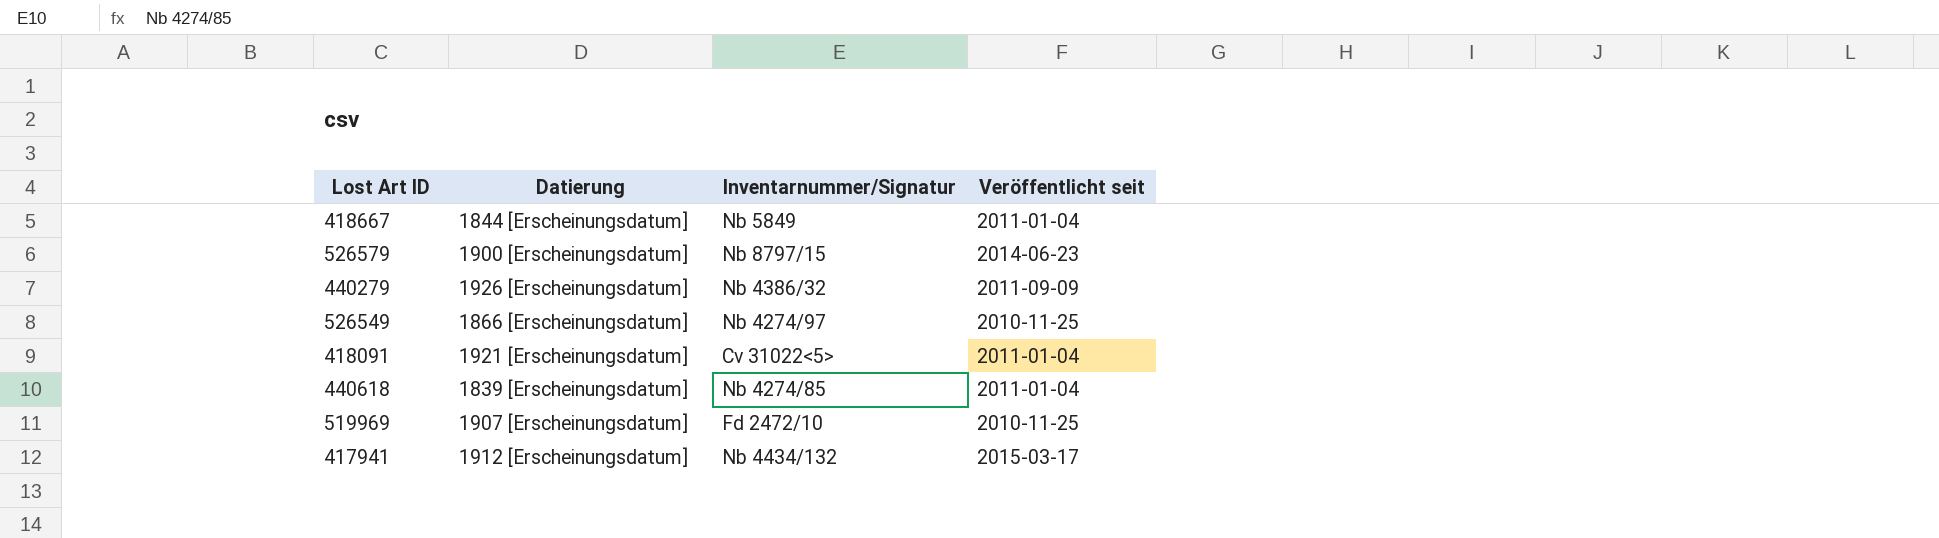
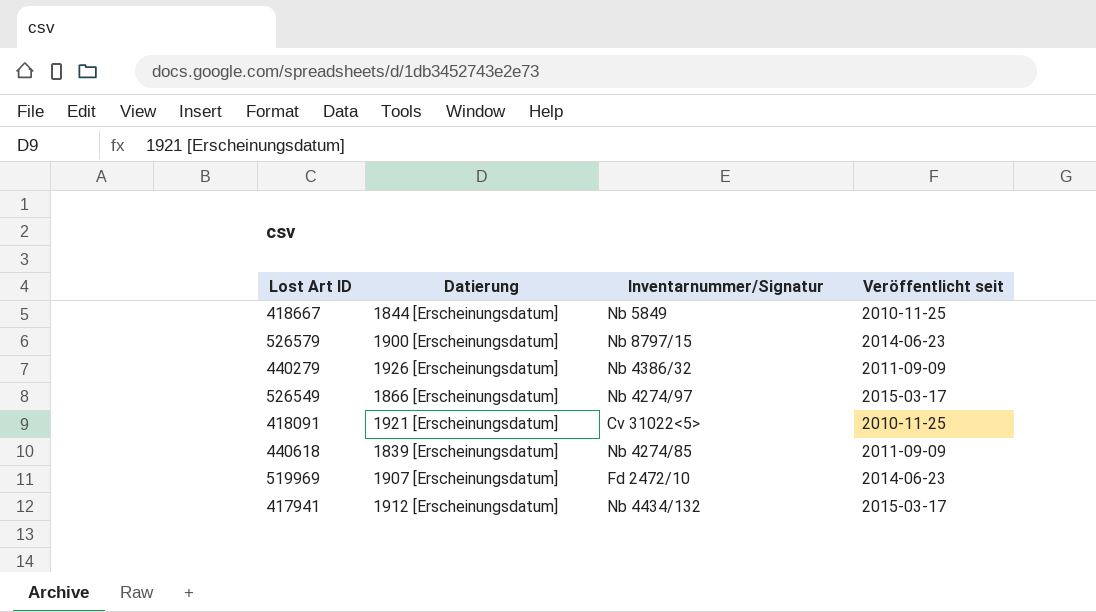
418667 | Veröffentlicht seit: 2011-01-04 -> 2010-11-25
526549 | Veröffentlicht seit: 2010-11-25 -> 2015-03-17
418091 | Veröffentlicht seit: 2011-01-04 -> 2010-11-25
440618 | Veröffentlicht seit: 2011-01-04 -> 2011-09-09
519969 | Veröffentlicht seit: 2010-11-25 -> 2014-06-23

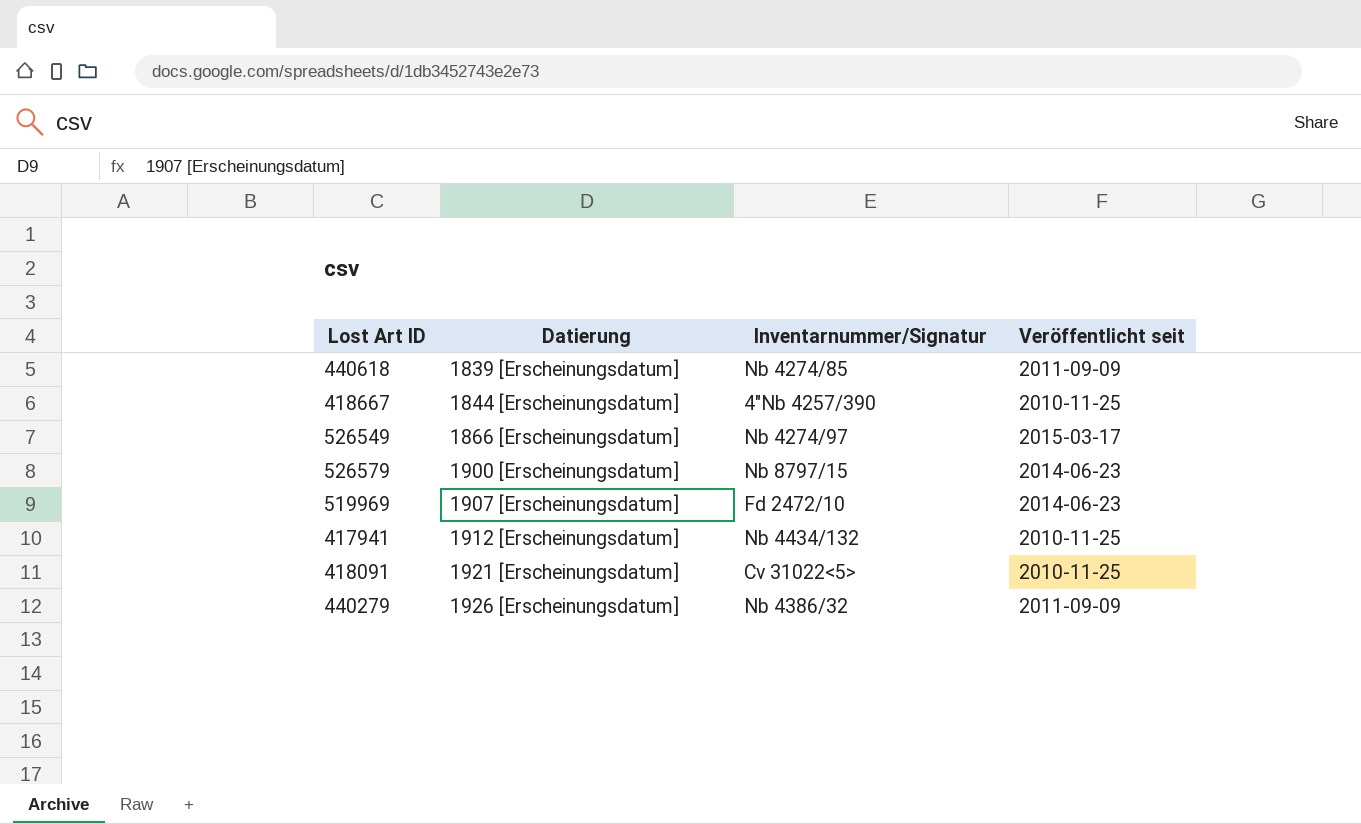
row order: none -> Datierung ascending
418667 | Inventarnummer/Signatur: Nb 5849 -> 4"Nb 4257/390
417941 | Veröffentlicht seit: 2015-03-17 -> 2010-11-25

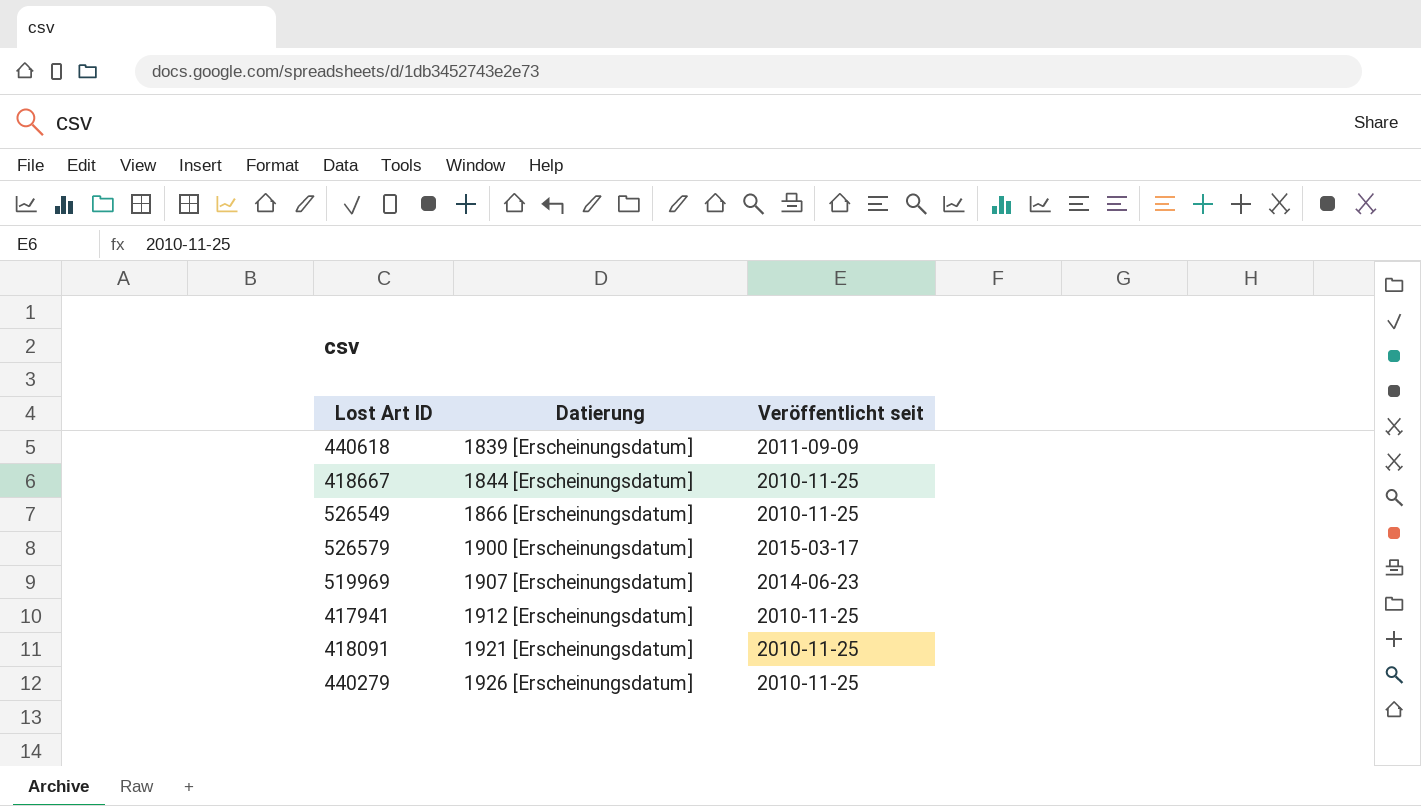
column Inventarnummer/Signatur | position: 3 -> none
526549 | Veröffentlicht seit: 2015-03-17 -> 2010-11-25
526579 | Veröffentlicht seit: 2014-06-23 -> 2015-03-17
440279 | Veröffentlicht seit: 2011-09-09 -> 2010-11-25

